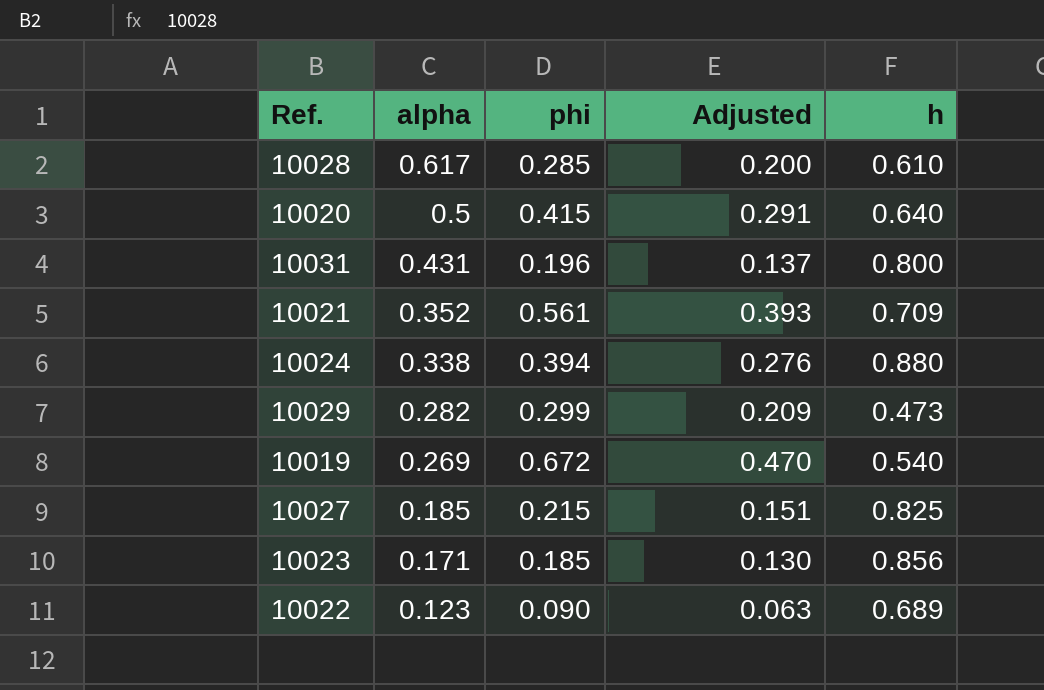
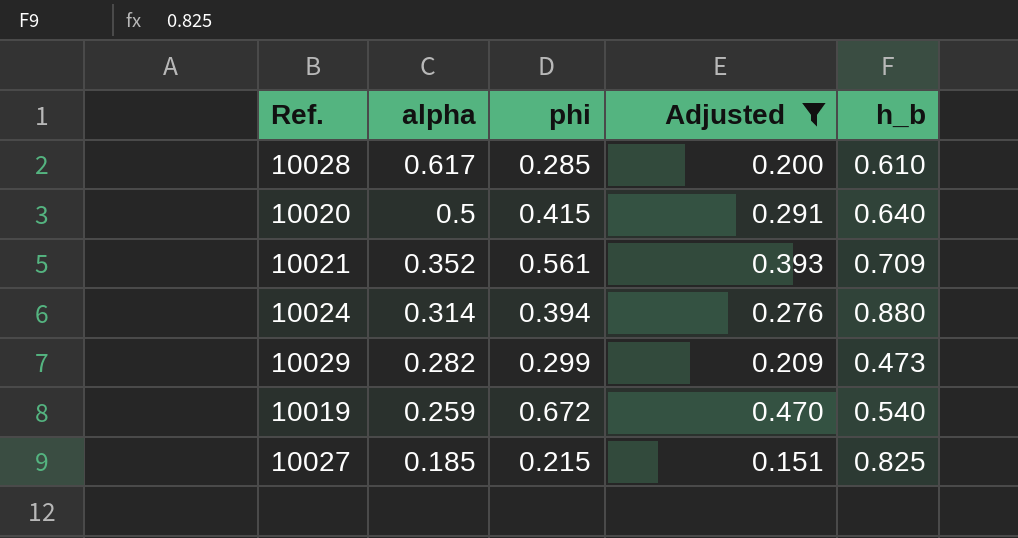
filter: none -> Adjusted >= 0.151
column name: h -> h_b
10024 | alpha: 0.338 -> 0.314
10019 | alpha: 0.269 -> 0.259

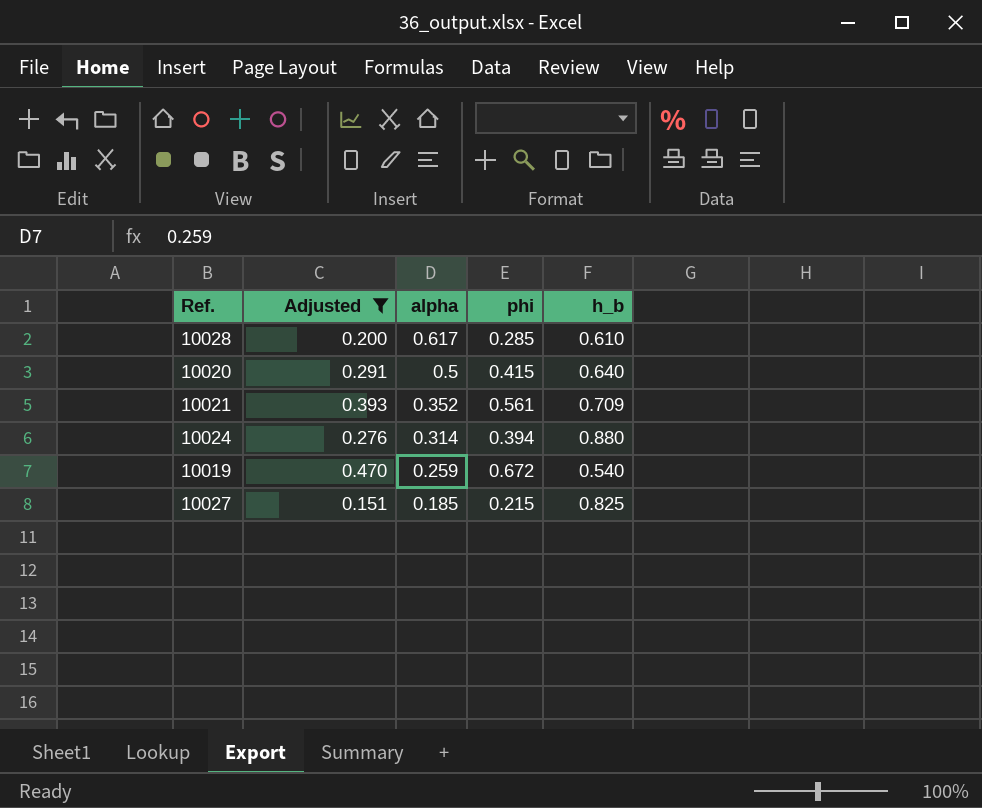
column Adjusted | position: 4 -> 2
row 10029: 0.282 | 0.299 | 0.209 | 0.473 -> none

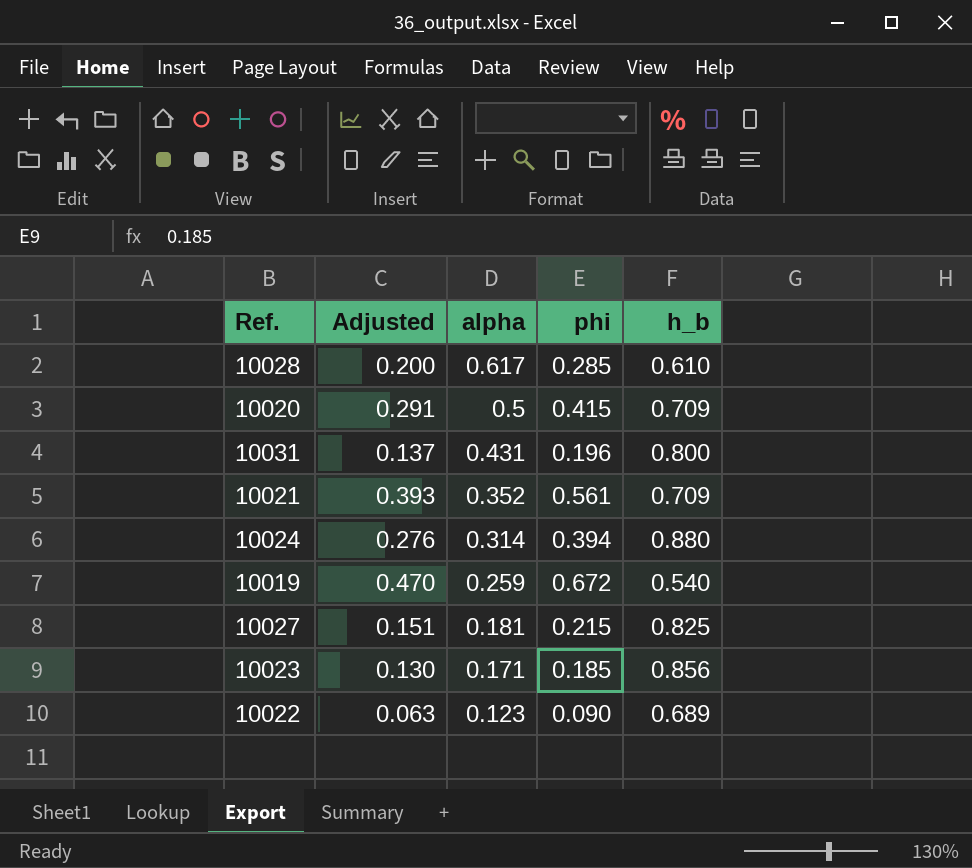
filter: Adjusted >= 0.151 -> none
10020 | h_b: 0.640 -> 0.709
10027 | alpha: 0.185 -> 0.181

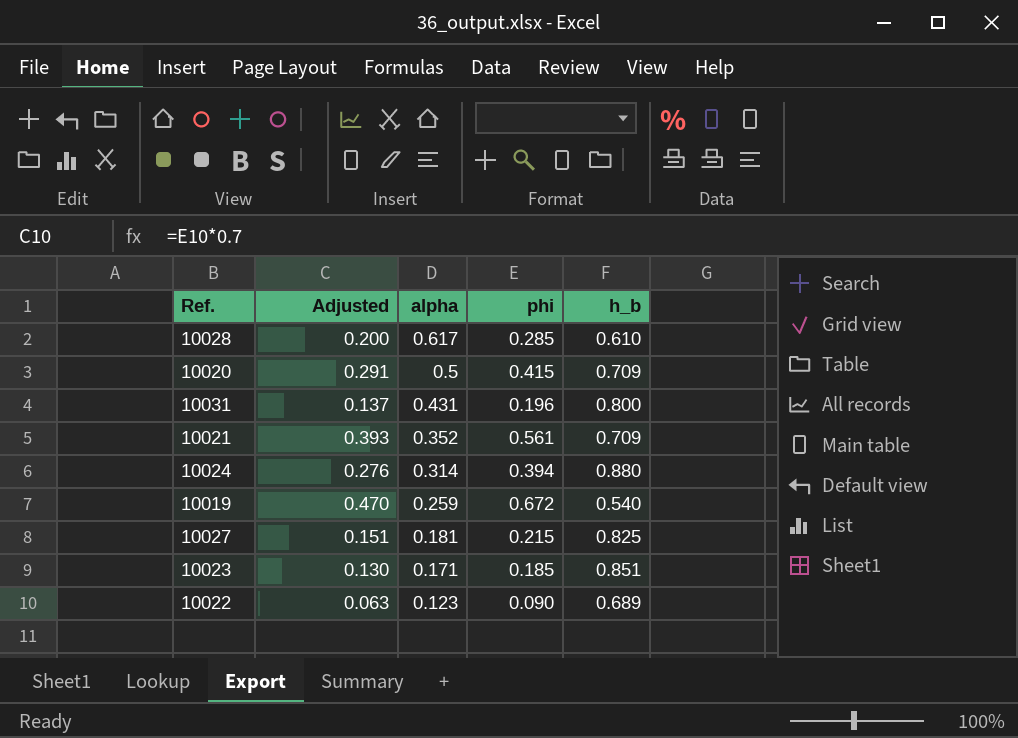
10023 | h_b: 0.856 -> 0.851

